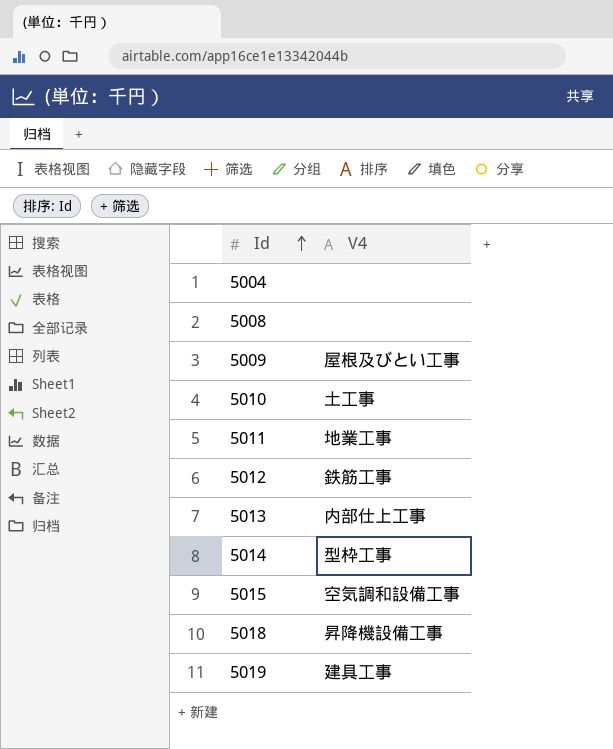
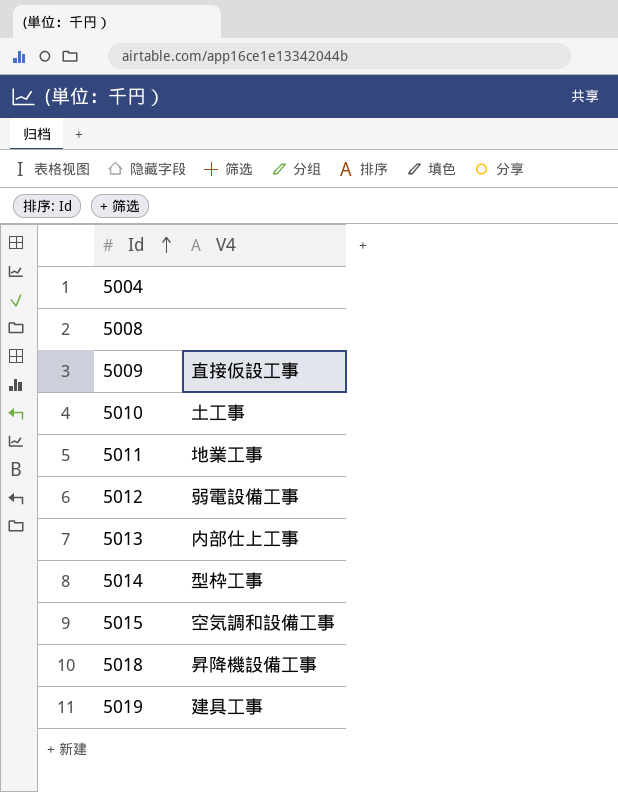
5009 | V4: 屋根及びとい工事 -> 直接仮設工事
5012 | V4: 鉄筋工事 -> 弱電設備工事

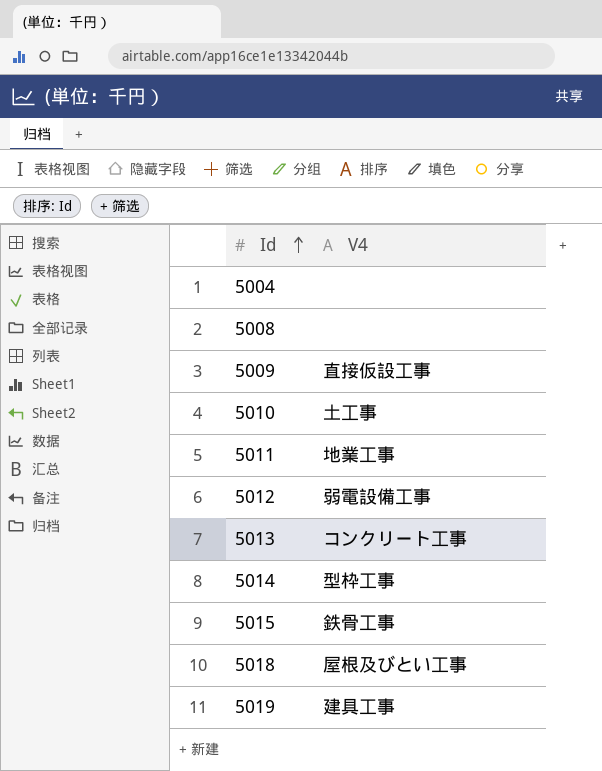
5013 | V4: 内部仕上工事 -> コンクリート工事
5015 | V4: 空気調和設備工事 -> 鉄骨工事
5018 | V4: 昇降機設備工事 -> 屋根及びとい工事

